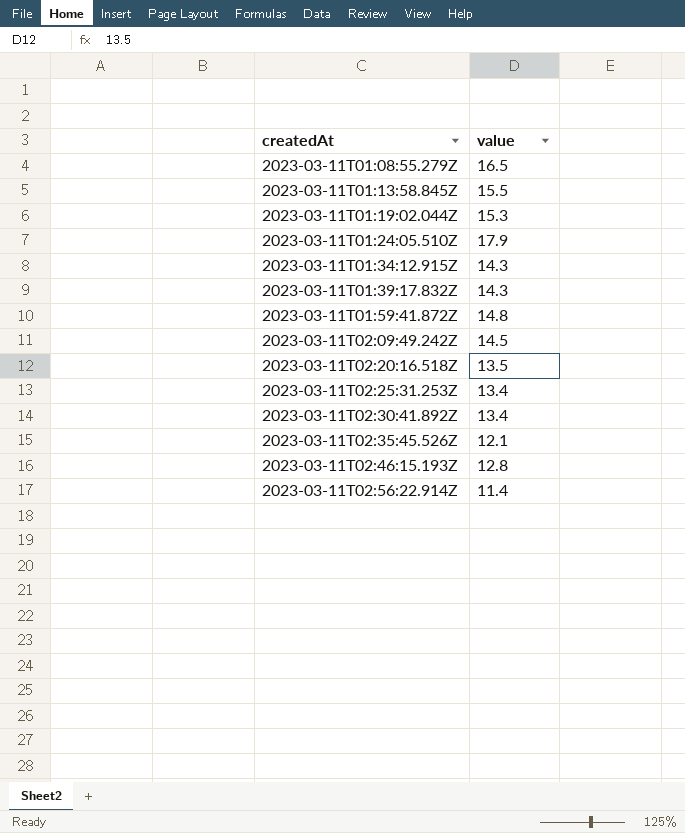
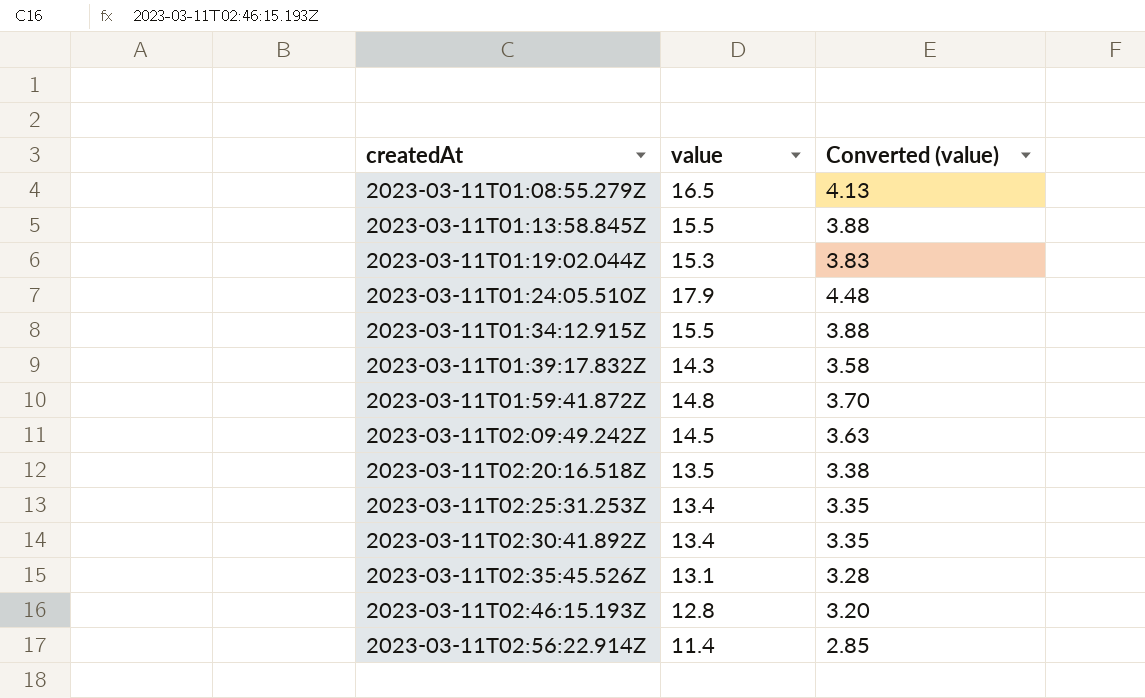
column Converted (value) | formula: none -> [value] * 0.25
2023-03-11T01:34:12.915Z | value: 14.3 -> 15.5
2023-03-11T02:35:45.526Z | value: 12.1 -> 13.1

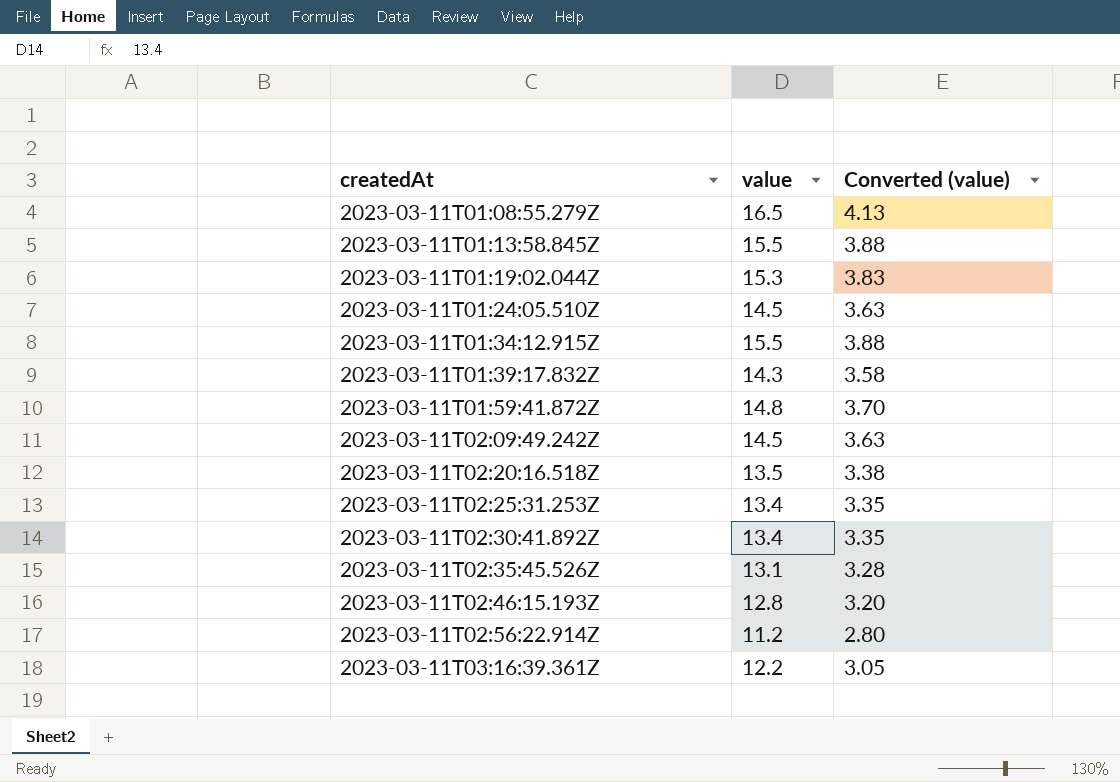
2023-03-11T01:24:05.510Z | value: 17.9 -> 14.5
2023-03-11T01:24:05.510Z | Converted (value): 4.48 -> 3.63
2023-03-11T02:56:22.914Z | value: 11.4 -> 11.2
2023-03-11T02:56:22.914Z | Converted (value): 2.85 -> 2.80
row 2023-03-11T03:16:39.361Z: none -> 12.2 | 3.05

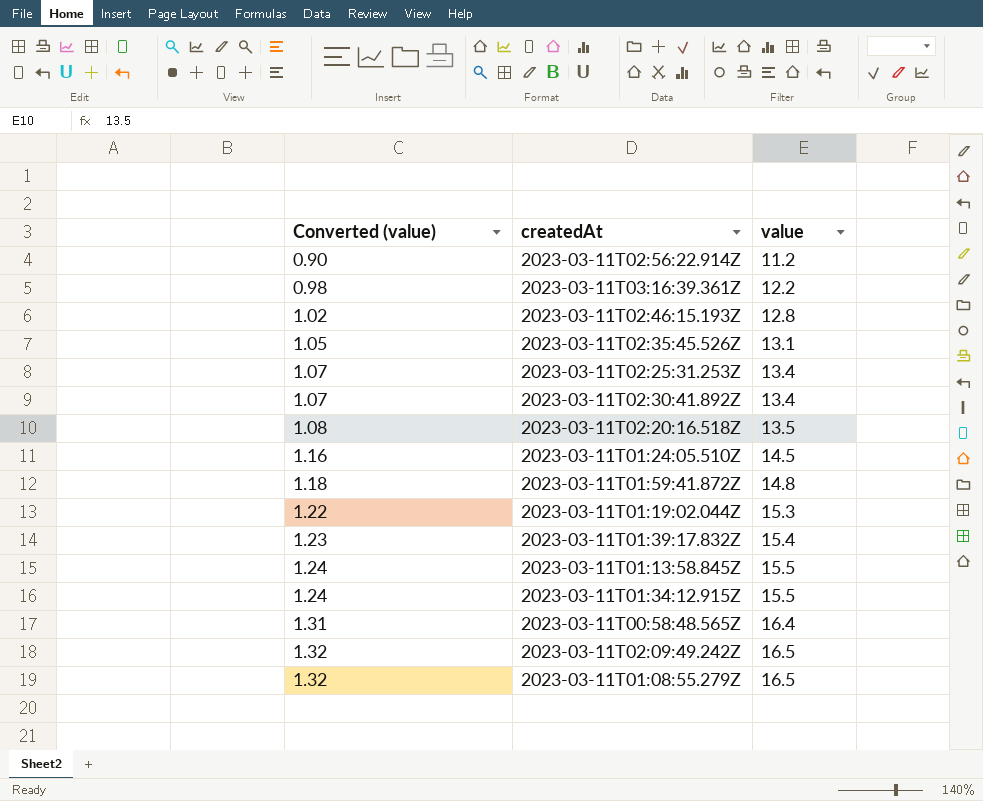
row order: createdAt ascending -> Converted (value) ascending
column Converted (value) | formula: [value] * 0.25 -> [value] * 0.08
column Converted (value) | position: 3 -> 1
2023-03-11T01:39:17.832Z | value: 14.3 -> 15.4
row 2023-03-11T00:58:48.565Z: none -> 1.31 | 16.4
2023-03-11T02:09:49.242Z | value: 14.5 -> 16.5

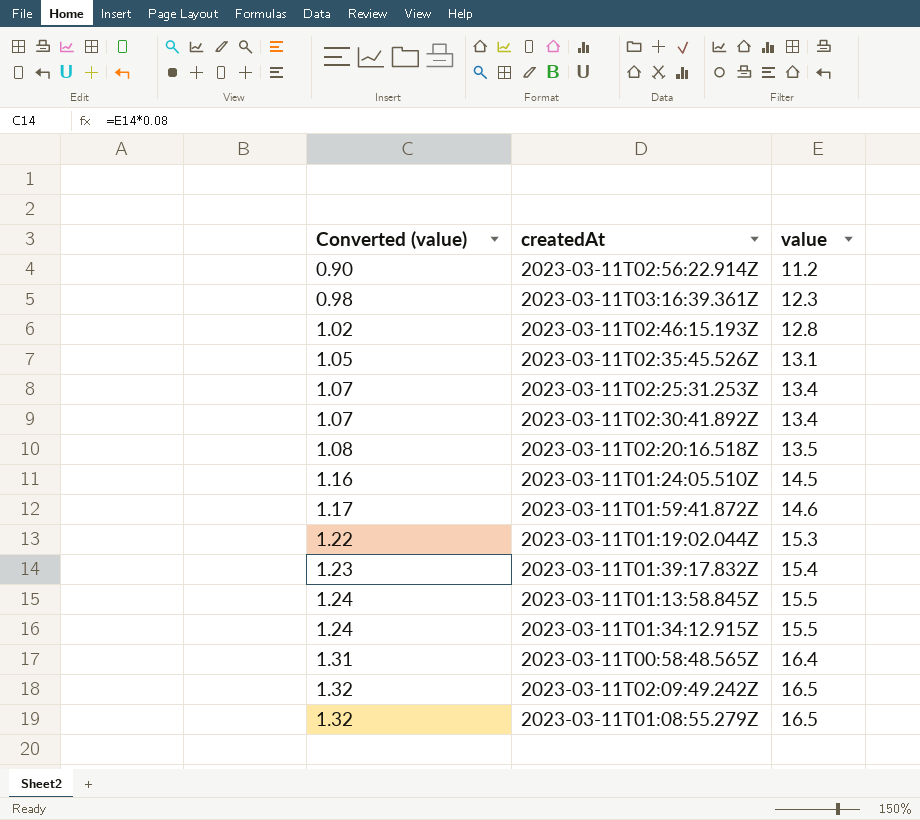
2023-03-11T03:16:39.361Z | value: 12.2 -> 12.3
2023-03-11T01:59:41.872Z | Converted (value): 1.18 -> 1.17
2023-03-11T01:59:41.872Z | value: 14.8 -> 14.6

